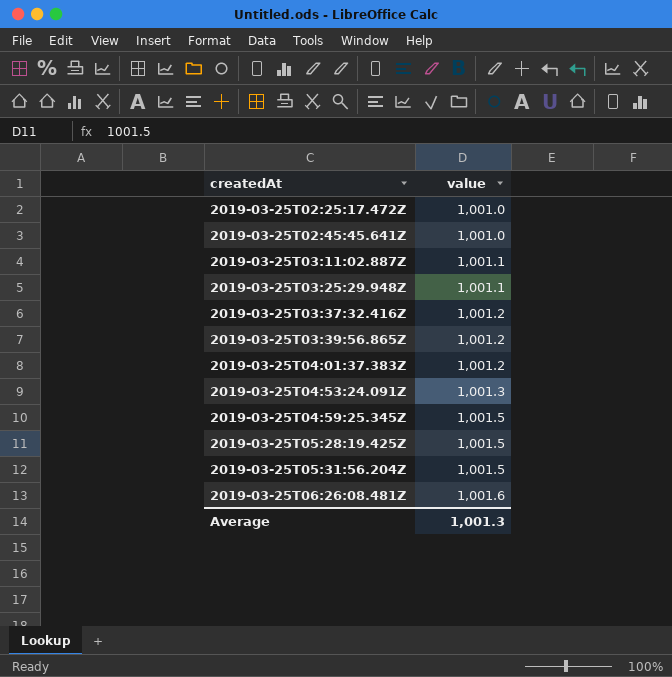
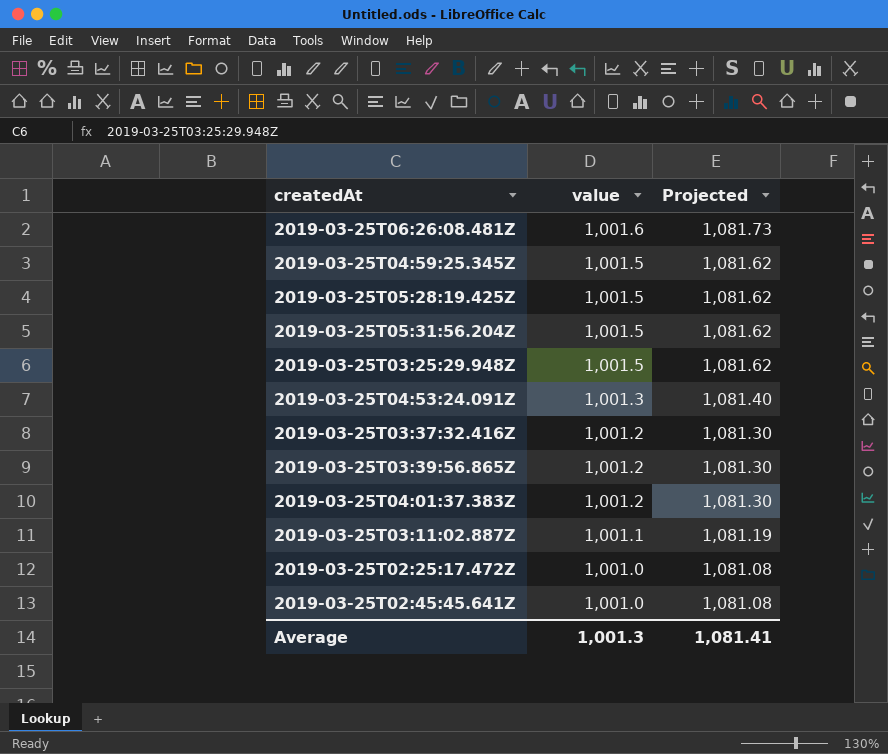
row order: createdAt ascending -> value descending
column Projected | formula: none -> [value] * 1.08
2019-03-25T03:25:29.948Z | value: 1,001.1 -> 1,001.5

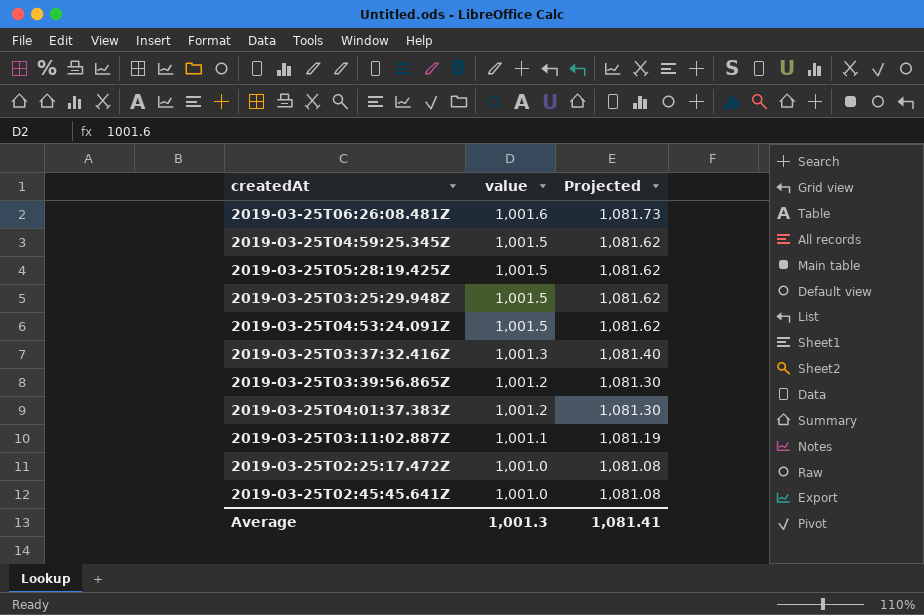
row 2019-03-25T05:31:56.204Z: 1,001.5 | 1,081.62 -> none
2019-03-25T04:53:24.091Z | value: 1,001.3 -> 1,001.5
2019-03-25T04:53:24.091Z | Projected: 1,081.40 -> 1,081.62
2019-03-25T03:37:32.416Z | value: 1,001.2 -> 1,001.3
2019-03-25T03:37:32.416Z | Projected: 1,081.30 -> 1,081.40

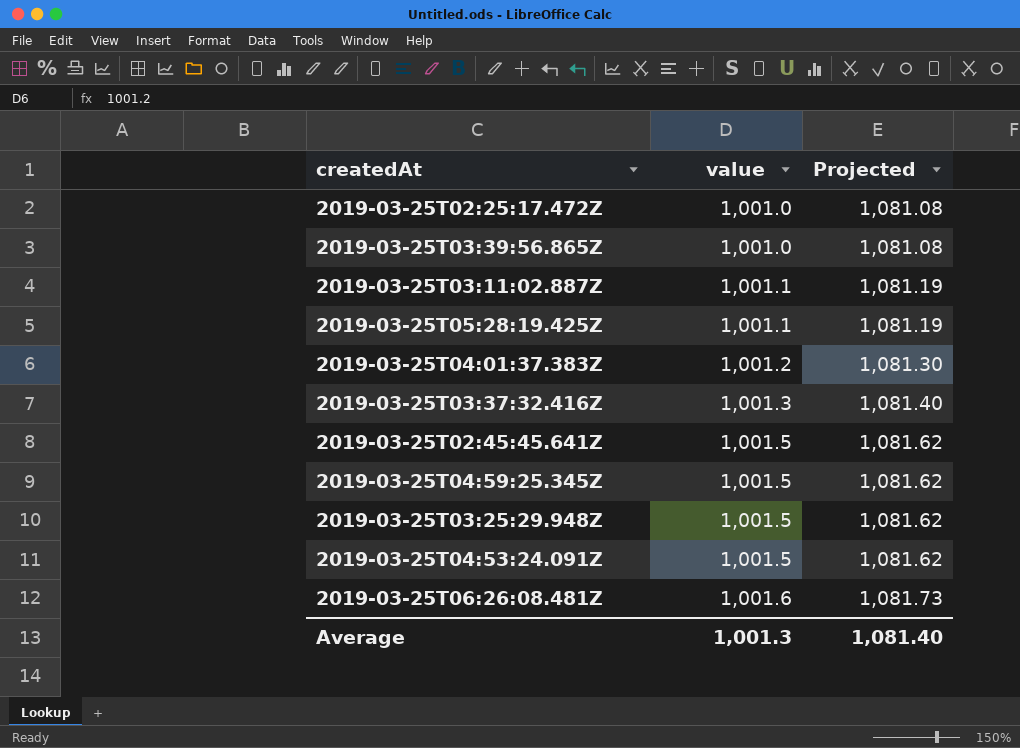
row order: value descending -> value ascending
2019-03-25T03:39:56.865Z | value: 1,001.2 -> 1,001.0
2019-03-25T03:39:56.865Z | Projected: 1,081.30 -> 1,081.08
2019-03-25T05:28:19.425Z | value: 1,001.5 -> 1,001.1
2019-03-25T05:28:19.425Z | Projected: 1,081.62 -> 1,081.19
2019-03-25T02:45:45.641Z | value: 1,001.0 -> 1,001.5
2019-03-25T02:45:45.641Z | Projected: 1,081.08 -> 1,081.62
Average | Projected: 1,081.41 -> 1,081.40

